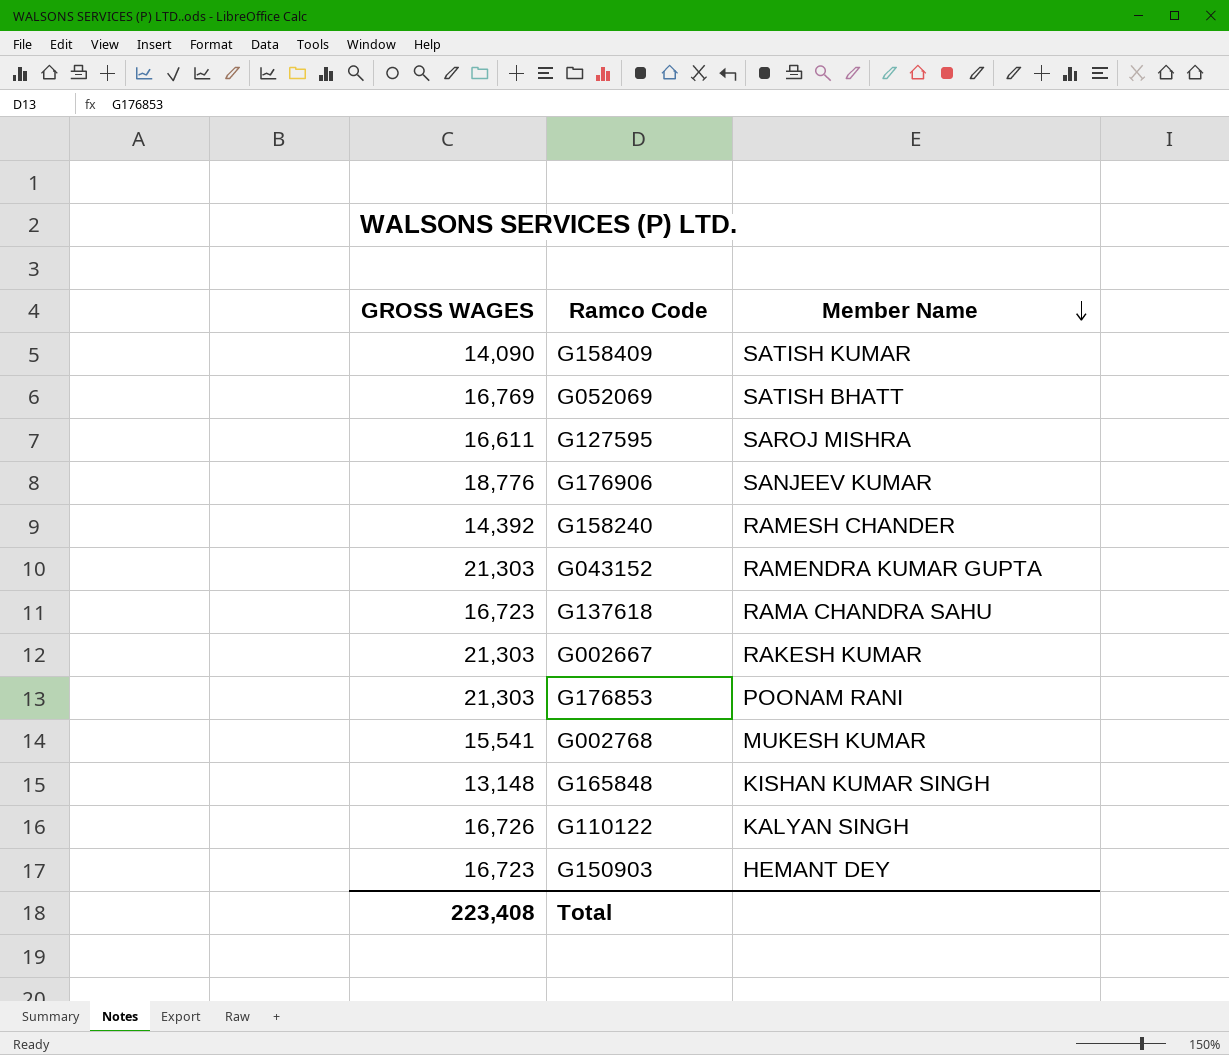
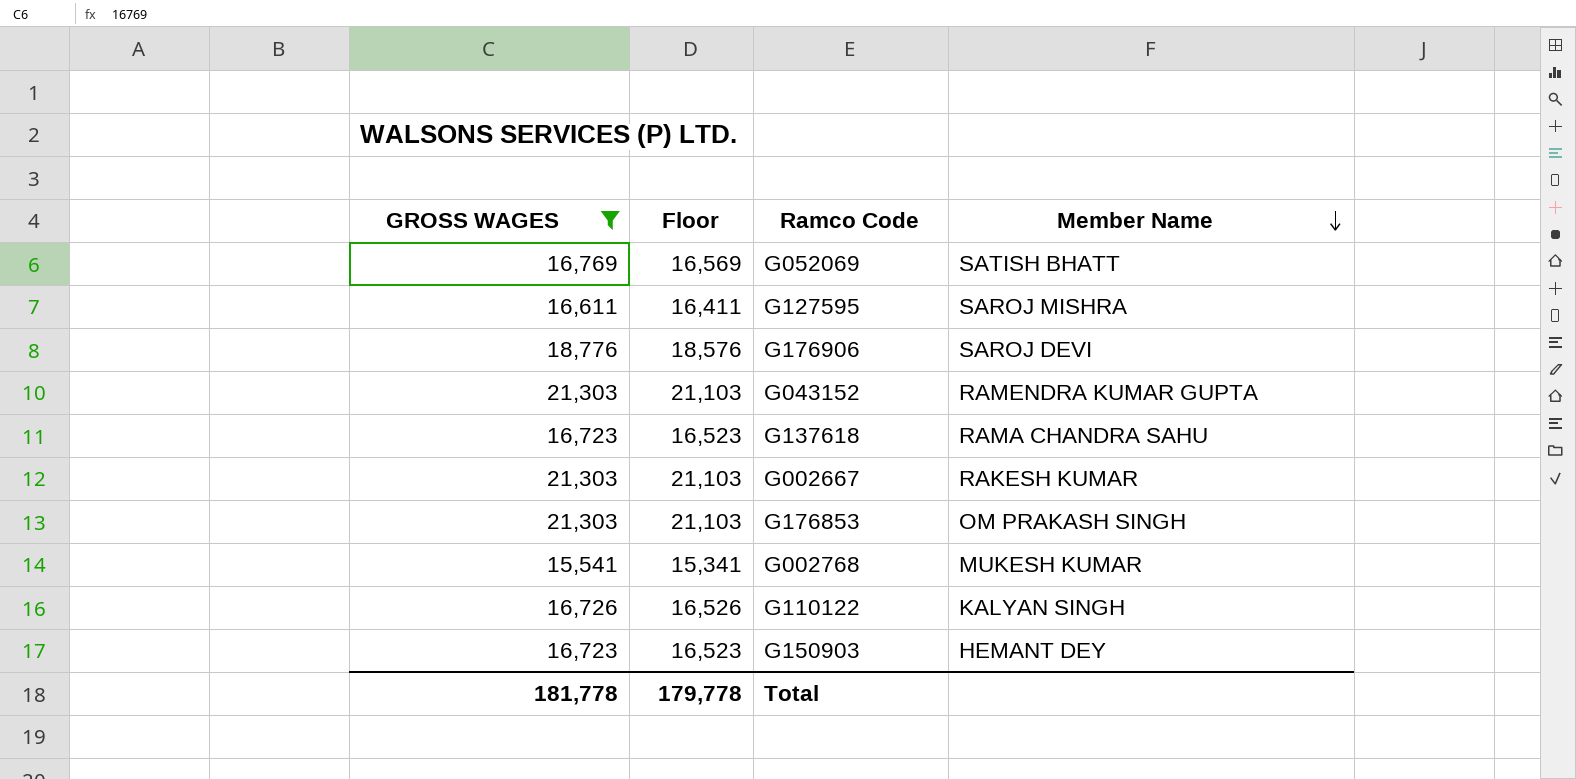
filter: none -> GROSS WAGES >= 15,541
column Floor | formula: none -> [GROSS WAGES] - 200
G176906 | Member Name: SANJEEV KUMAR -> SAROJ DEVI
G176853 | Member Name: POONAM RANI -> OM PRAKASH SINGH
Total | GROSS WAGES: 223,408 -> 181,778

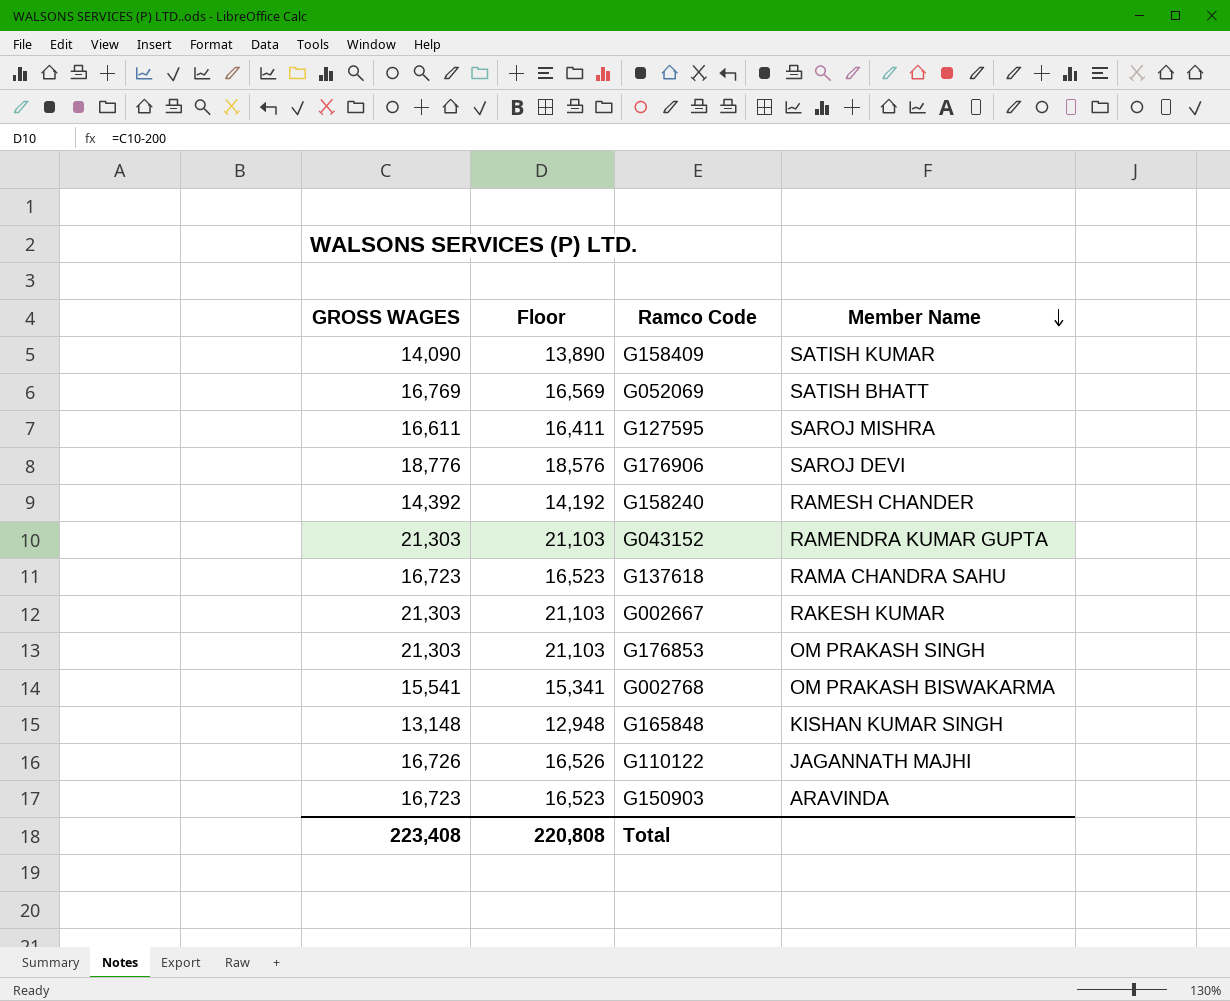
filter: GROSS WAGES >= 15,541 -> none
G002768 | Member Name: MUKESH KUMAR -> OM PRAKASH BISWAKARMA
G110122 | Member Name: KALYAN SINGH -> JAGANNATH MAJHI
G150903 | Member Name: HEMANT DEY -> ARAVINDA
Total | GROSS WAGES: 181,778 -> 223,408
Total | Floor: 179,778 -> 220,808

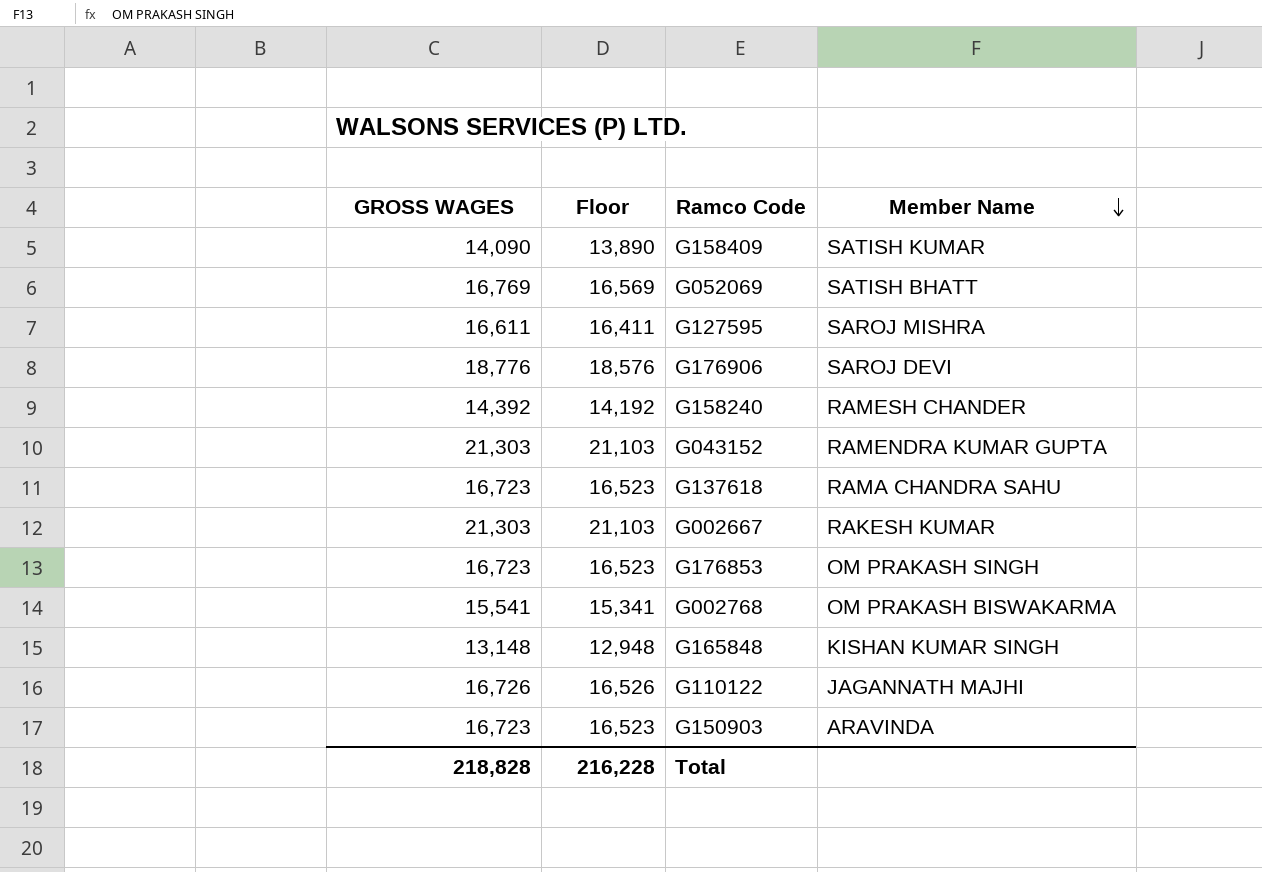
G176853 | GROSS WAGES: 21,303 -> 16,723
G176853 | Floor: 21,103 -> 16,523
Total | GROSS WAGES: 223,408 -> 218,828
Total | Floor: 220,808 -> 216,228

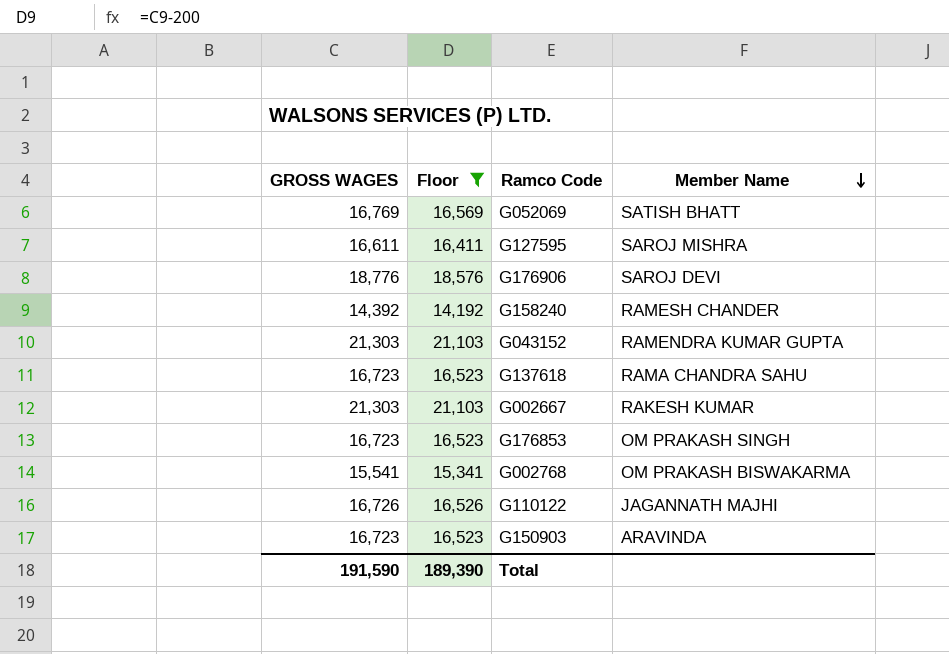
filter: none -> Floor >= 14,192
Total | GROSS WAGES: 218,828 -> 191,590
Total | Floor: 216,228 -> 189,390

